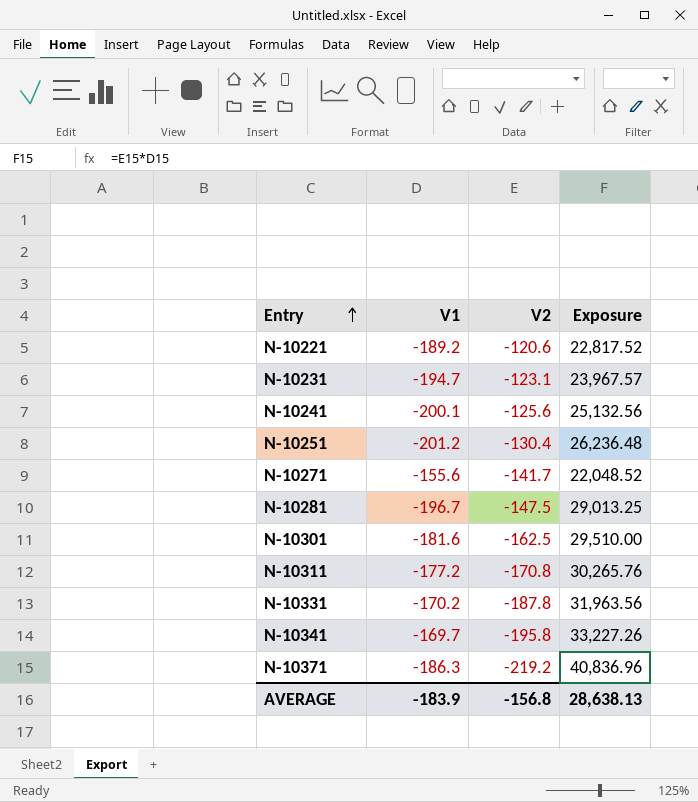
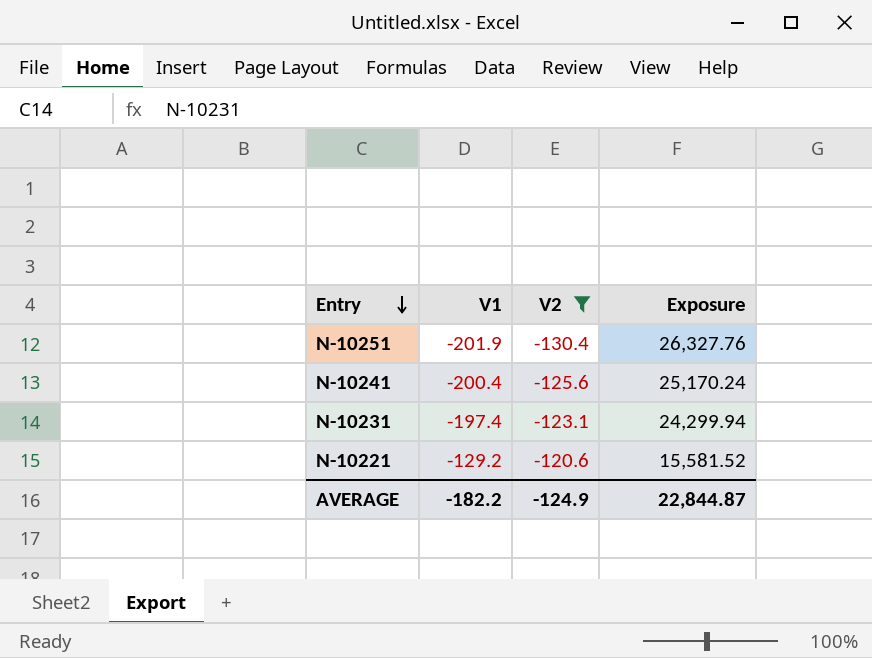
filter: none -> V2 >= -130.4
row order: Entry ascending -> Entry descending
N-10251 | V1: -201.2 -> -201.9
N-10251 | Exposure: 26,236.48 -> 26,327.76
N-10241 | V1: -200.1 -> -200.4
N-10241 | Exposure: 25,132.56 -> 25,170.24
N-10231 | V1: -194.7 -> -197.4
N-10231 | Exposure: 23,967.57 -> 24,299.94
N-10221 | V1: -189.2 -> -129.2
N-10221 | Exposure: 22,817.52 -> 15,581.52
AVERAGE | V1: -183.9 -> -182.2
AVERAGE | V2: -156.8 -> -124.9
AVERAGE | Exposure: 28,638.13 -> 22,844.87

